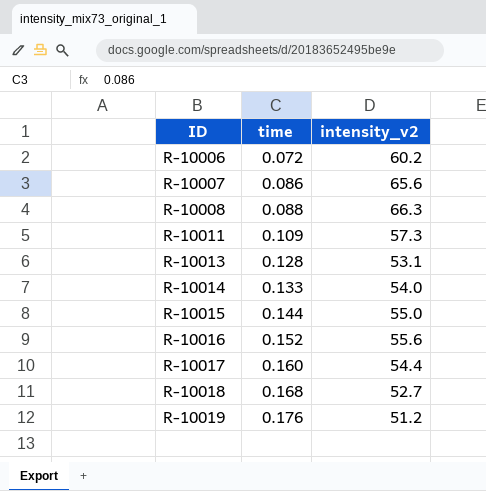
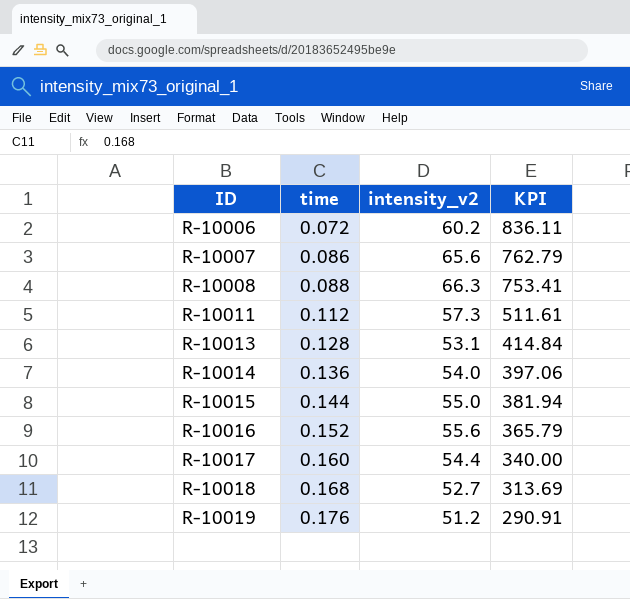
column KPI | formula: none -> [intensity_v2] / [time]
R-10011 | time: 0.109 -> 0.112
R-10014 | time: 0.133 -> 0.136

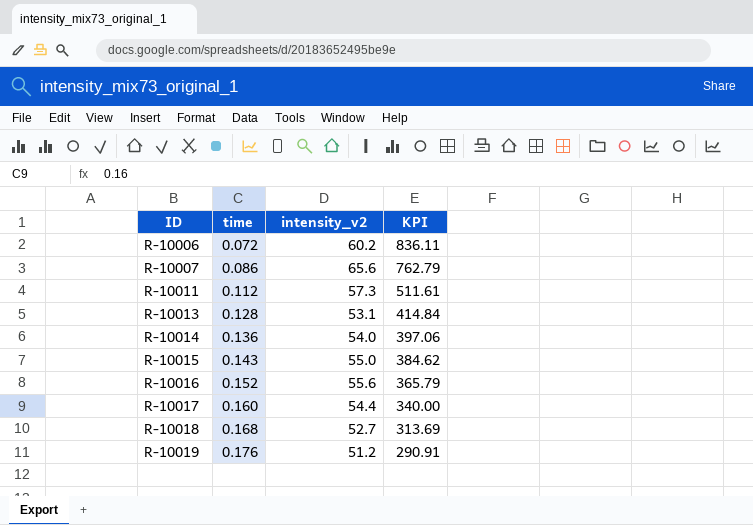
row R-10008: 0.088 | 66.3 | 753.41 -> none
R-10015 | time: 0.144 -> 0.143
R-10015 | KPI: 381.94 -> 384.62

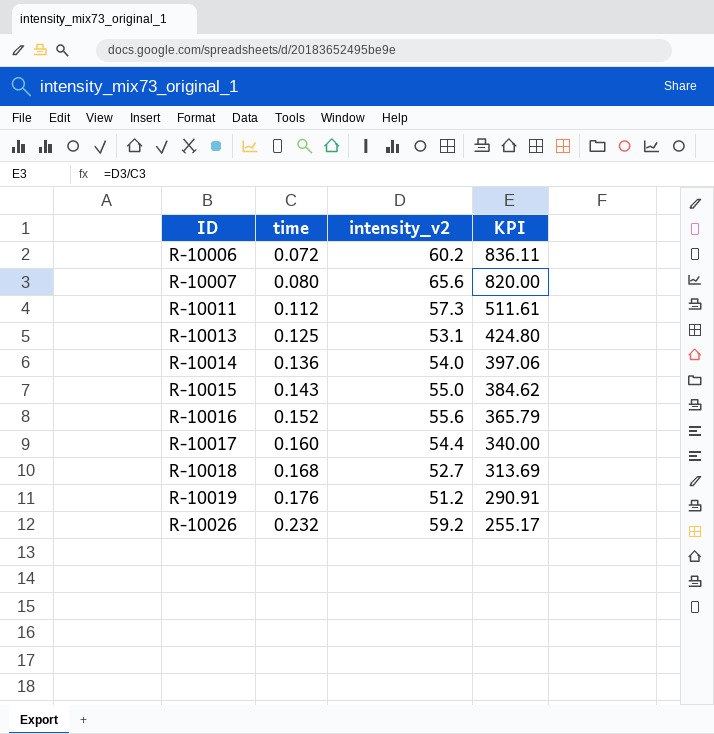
R-10007 | time: 0.086 -> 0.080
R-10007 | KPI: 762.79 -> 820.00
R-10013 | time: 0.128 -> 0.125
R-10013 | KPI: 414.84 -> 424.80
row R-10026: none -> 0.232 | 59.2 | 255.17

